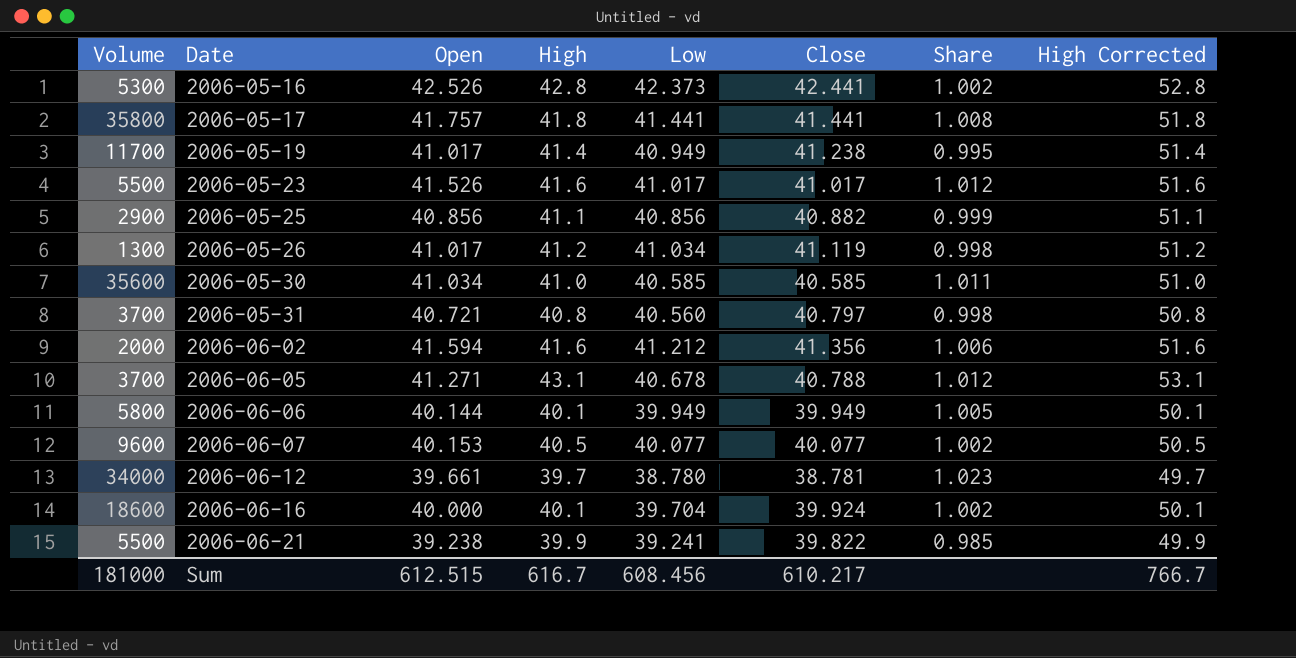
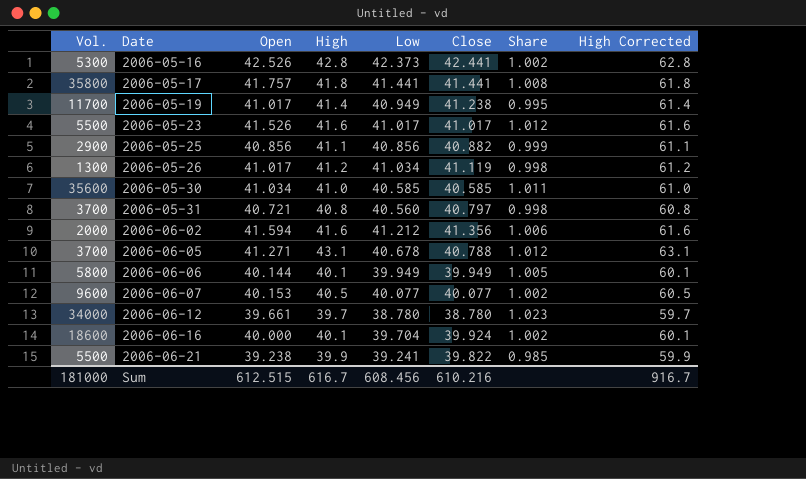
column name: Volume -> Vol.
column High Corrected | formula: [High] + 10 -> [High] + 20
2006-06-12 | Close: 38.781 -> 38.780
Sum | Close: 610.217 -> 610.216
Sum | High Corrected: 766.7 -> 916.7

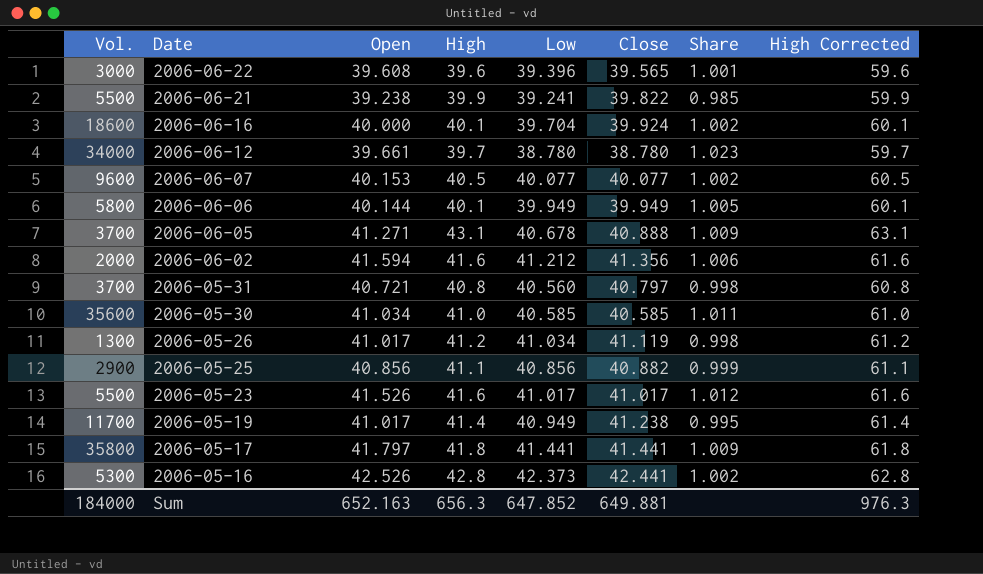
row order: Date ascending -> Date descending
row 2006-06-22: none -> 3000 | 39.608 | 39.6 | 39.396 | 39.565 | 1.001 | 59.6
2006-06-05 | Close: 40.788 -> 40.888
2006-06-05 | Share: 1.012 -> 1.009
2006-05-17 | Open: 41.757 -> 41.797
2006-05-17 | Share: 1.008 -> 1.009
Sum | Vol.: 181000 -> 184000
Sum | Open: 612.515 -> 652.163
Sum | High: 616.7 -> 656.3
Sum | Low: 608.456 -> 647.852
Sum | Close: 610.216 -> 649.881
Sum | High Corrected: 916.7 -> 976.3

